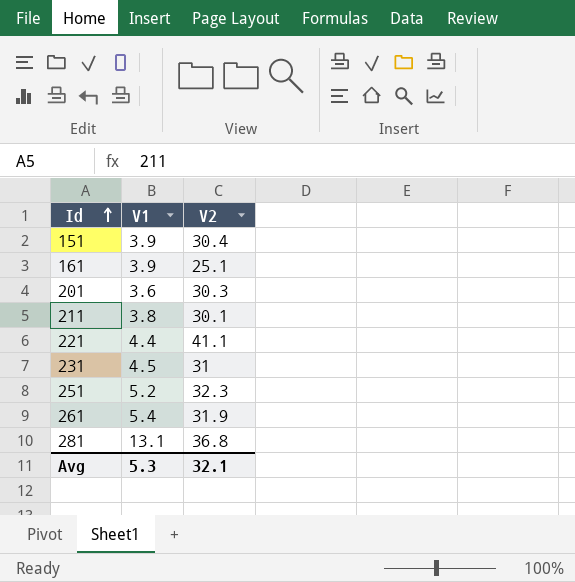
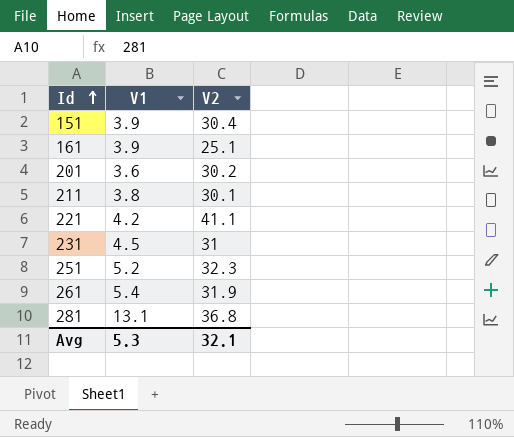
201 | V2: 30.3 -> 30.2
221 | V1: 4.4 -> 4.2

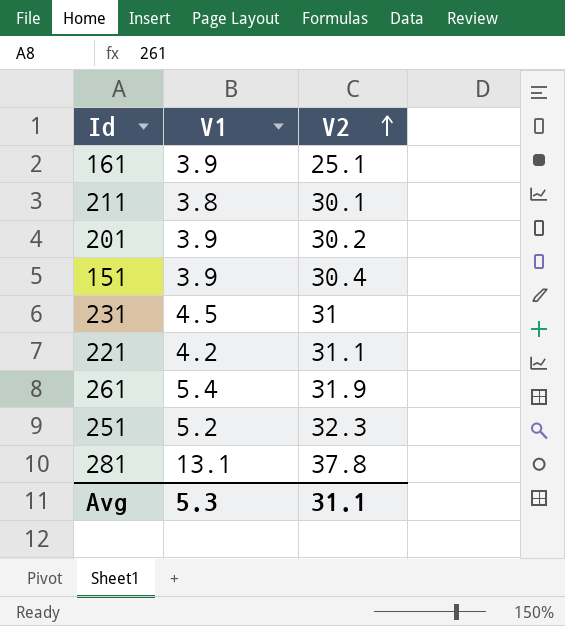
row order: Id ascending -> V2 ascending
201 | V1: 3.6 -> 3.9
221 | V2: 41.1 -> 31.1
281 | V2: 36.8 -> 37.8
Avg | V2: 32.1 -> 31.1

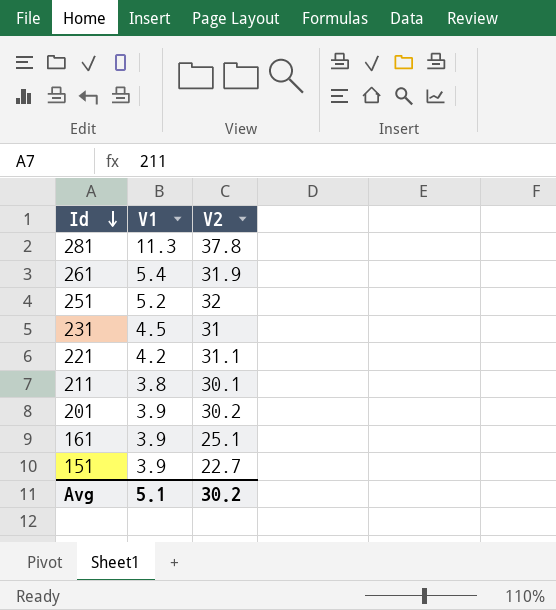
row order: V2 ascending -> Id descending
281 | V1: 13.1 -> 11.3
251 | V2: 32.3 -> 32
151 | V2: 30.4 -> 22.7
Avg | V1: 5.3 -> 5.1
Avg | V2: 31.1 -> 30.2

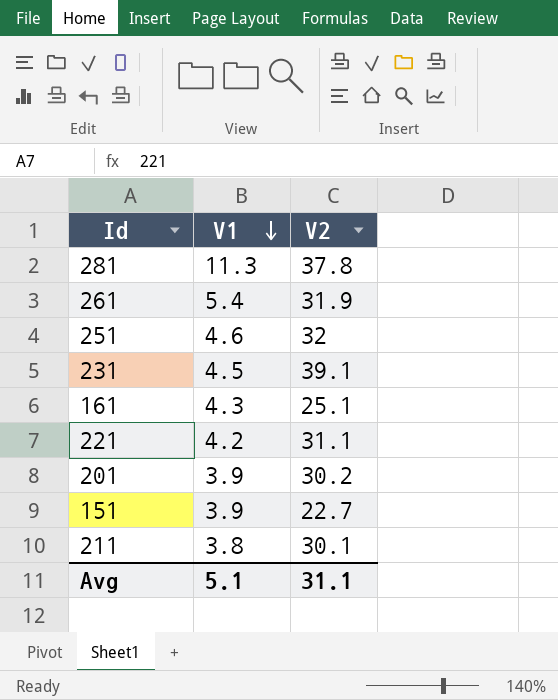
row order: Id descending -> V1 descending
251 | V1: 5.2 -> 4.6
231 | V2: 31 -> 39.1
161 | V1: 3.9 -> 4.3
Avg | V2: 30.2 -> 31.1

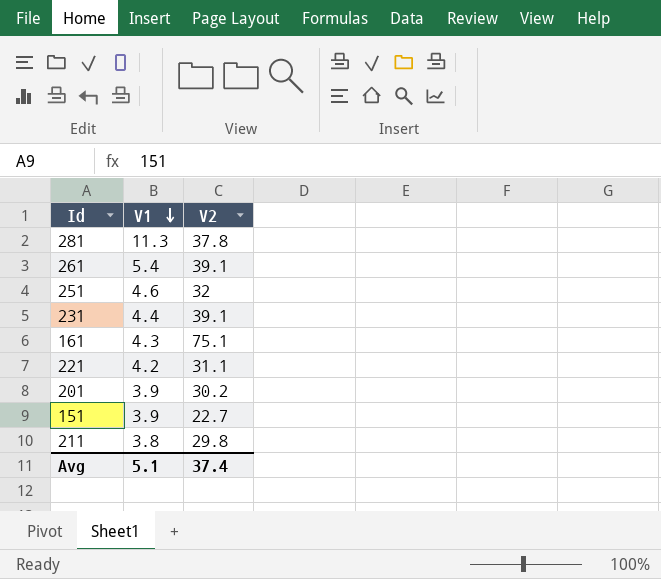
261 | V2: 31.9 -> 39.1
231 | V1: 4.5 -> 4.4
161 | V2: 25.1 -> 75.1
211 | V2: 30.1 -> 29.8
Avg | V2: 31.1 -> 37.4

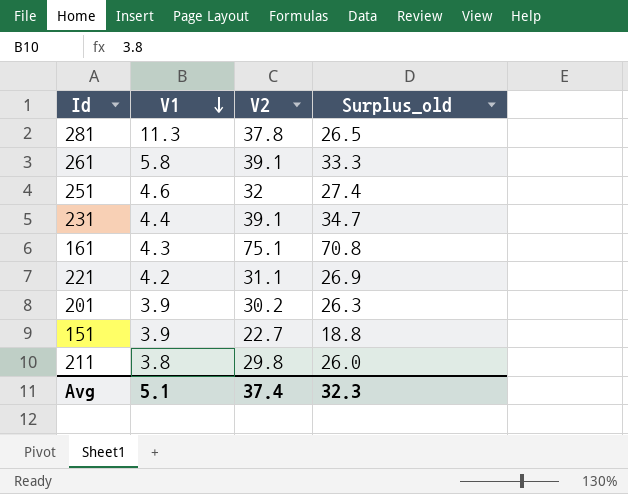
column Surplus_old | formula: none -> [V2] - [V1]
261 | V1: 5.4 -> 5.8

